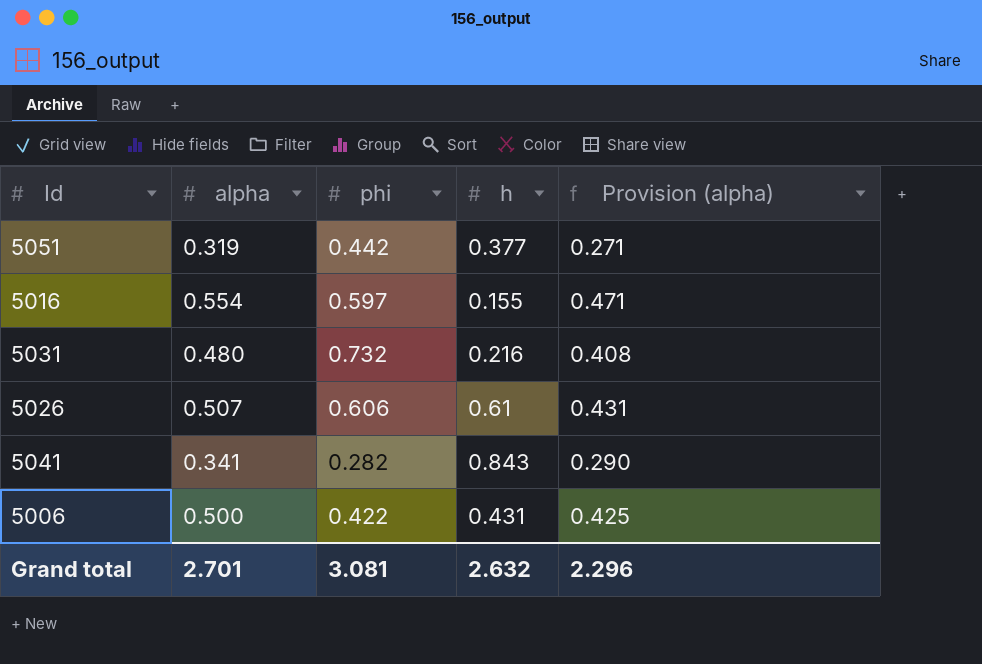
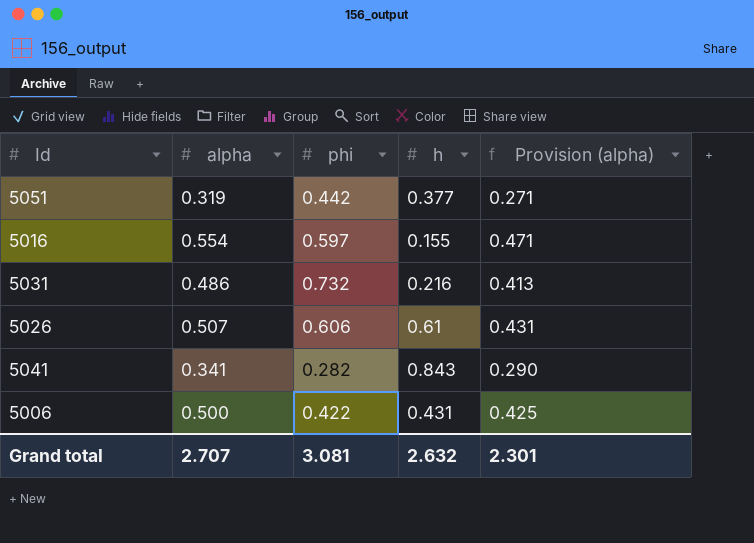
5031 | alpha: 0.480 -> 0.486
5031 | Provision (alpha): 0.408 -> 0.413
Grand total | alpha: 2.701 -> 2.707
Grand total | Provision (alpha): 2.296 -> 2.301

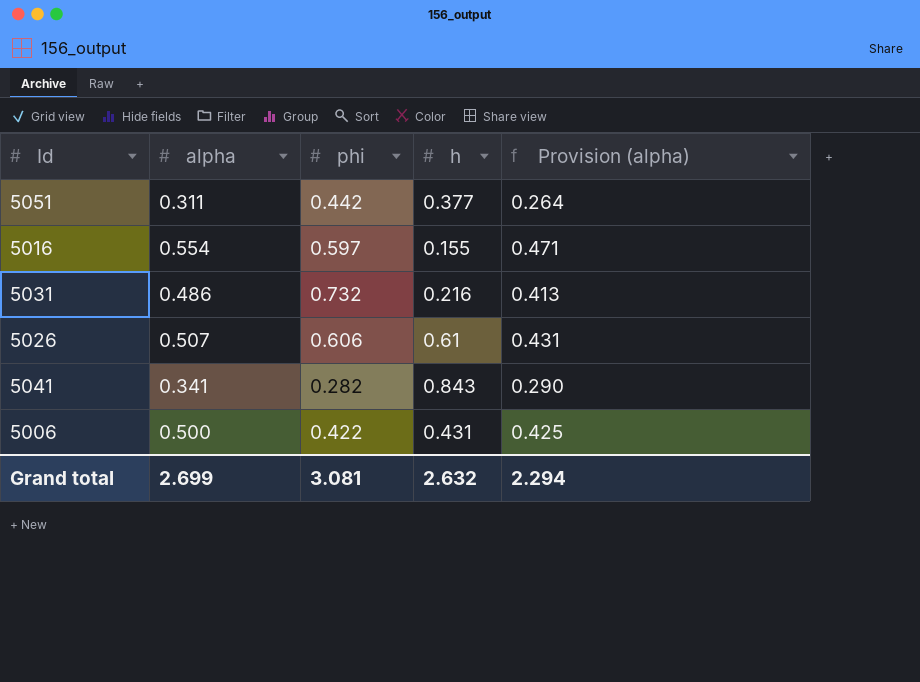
5051 | alpha: 0.319 -> 0.311
5051 | Provision (alpha): 0.271 -> 0.264
Grand total | alpha: 2.707 -> 2.699
Grand total | Provision (alpha): 2.301 -> 2.294

